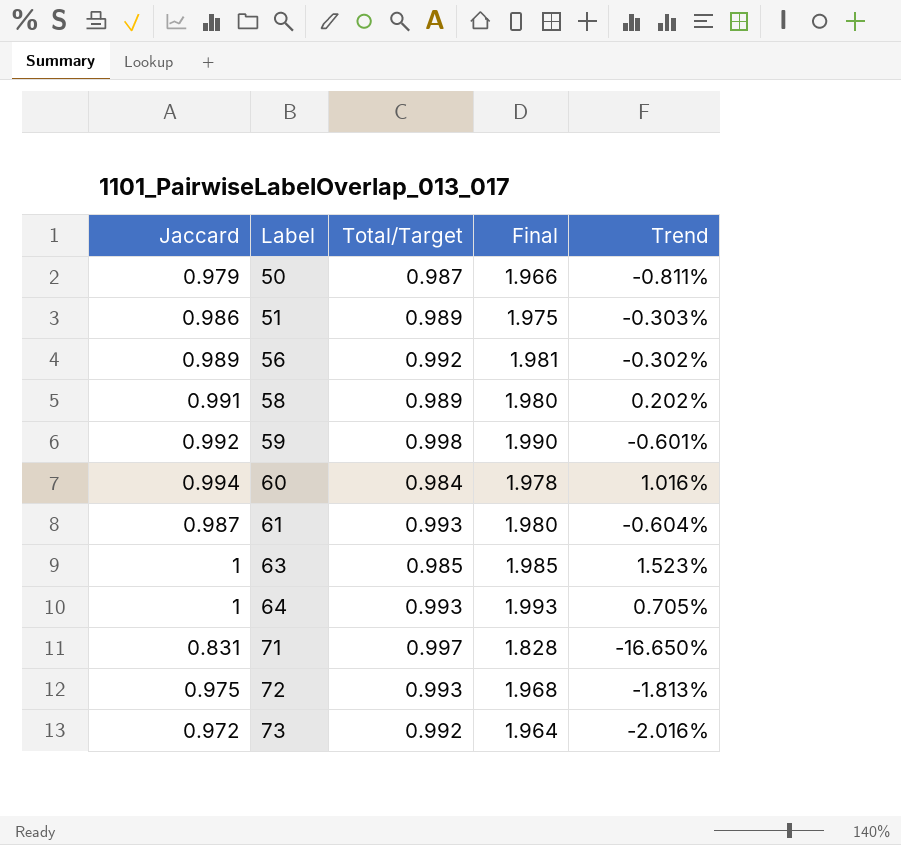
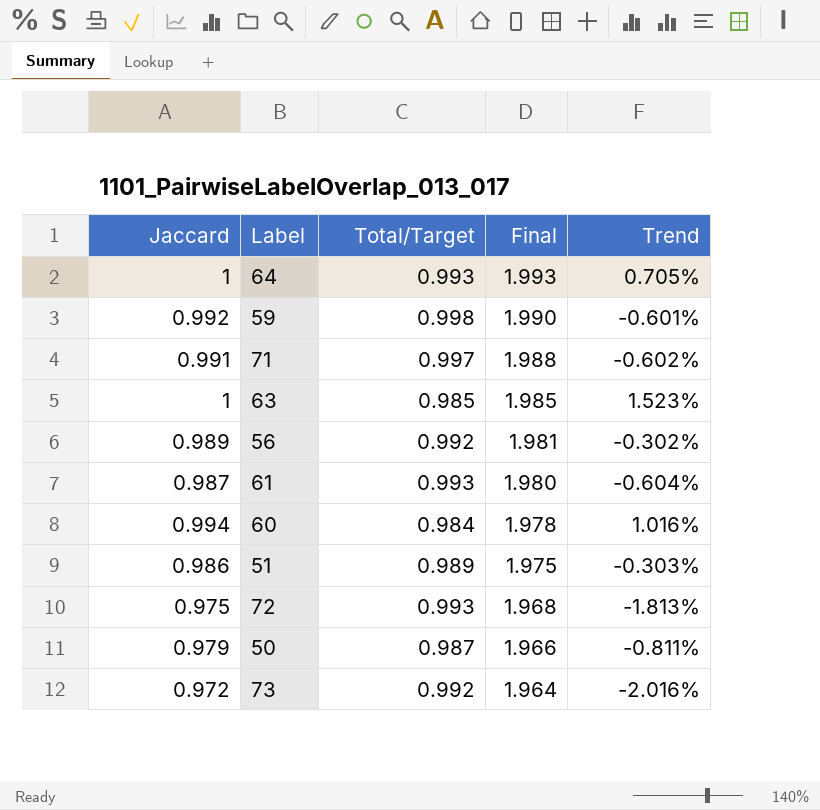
row order: Label ascending -> Final descending
row 58: 0.991 | 0.989 | 1.980 | 0.202% -> none
71 | Jaccard: 0.831 -> 0.991
71 | Final: 1.828 -> 1.988
71 | Trend: -16.650% -> -0.602%

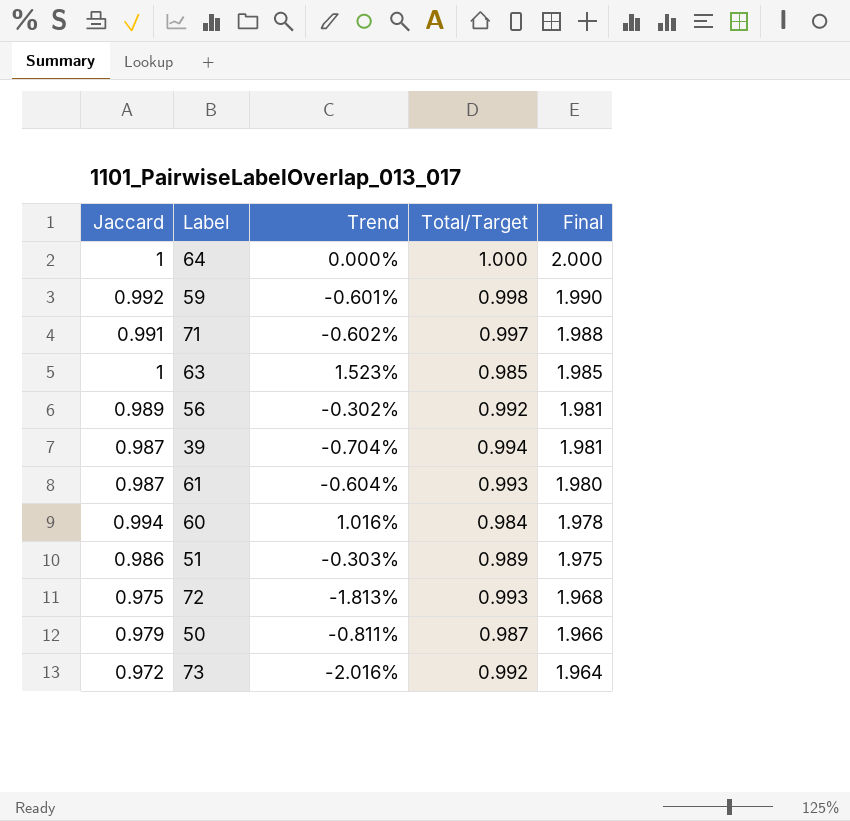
column Trend | position: 5 -> 3
64 | Trend: 0.705% -> 0.000%
64 | Total/Target: 0.993 -> 1.000
64 | Final: 1.993 -> 2.000
row 39: none -> 0.987 | -0.704% | 0.994 | 1.981

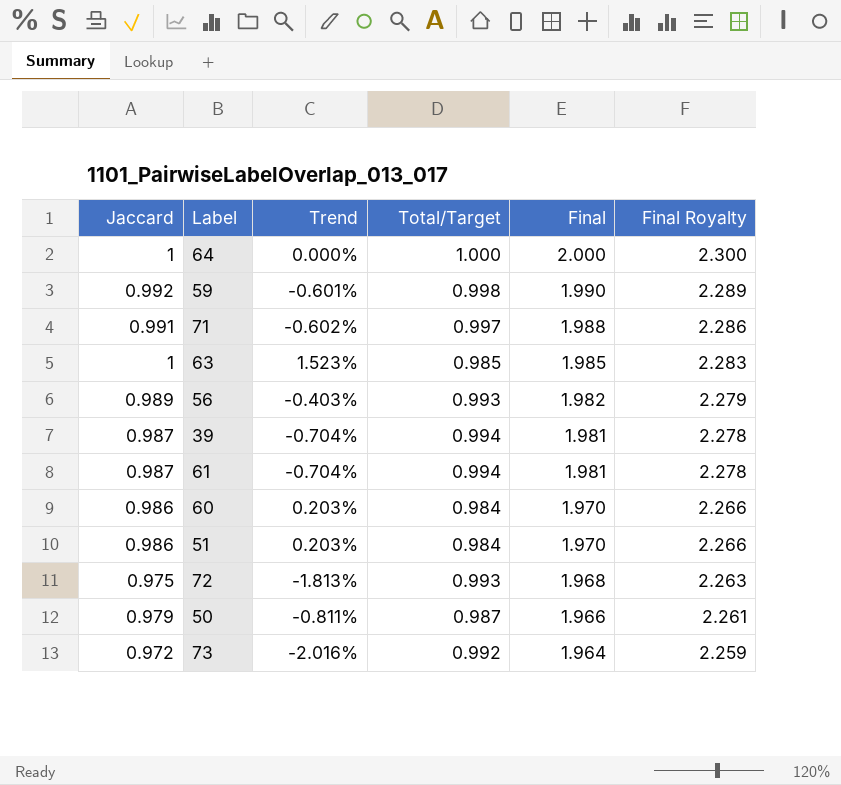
column Final Royalty | formula: none -> [Final] * 1.15
56 | Trend: -0.302% -> -0.403%
56 | Total/Target: 0.992 -> 0.993
56 | Final: 1.981 -> 1.982
61 | Trend: -0.604% -> -0.704%
61 | Total/Target: 0.993 -> 0.994
61 | Final: 1.980 -> 1.981
60 | Jaccard: 0.994 -> 0.986
60 | Trend: 1.016% -> 0.203%
60 | Final: 1.978 -> 1.970
51 | Trend: -0.303% -> 0.203%
51 | Total/Target: 0.989 -> 0.984
51 | Final: 1.975 -> 1.970

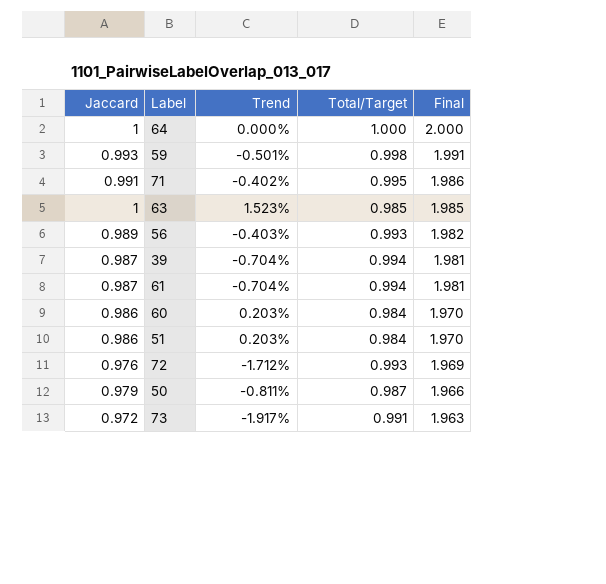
column Final Royalty | formula: [Final] * 1.15 -> none
59 | Jaccard: 0.992 -> 0.993
59 | Trend: -0.601% -> -0.501%
59 | Final: 1.990 -> 1.991
71 | Trend: -0.602% -> -0.402%
71 | Total/Target: 0.997 -> 0.995
71 | Final: 1.988 -> 1.986
72 | Jaccard: 0.975 -> 0.976
72 | Trend: -1.813% -> -1.712%
72 | Final: 1.968 -> 1.969
73 | Trend: -2.016% -> -1.917%
73 | Total/Target: 0.992 -> 0.991
73 | Final: 1.964 -> 1.963

